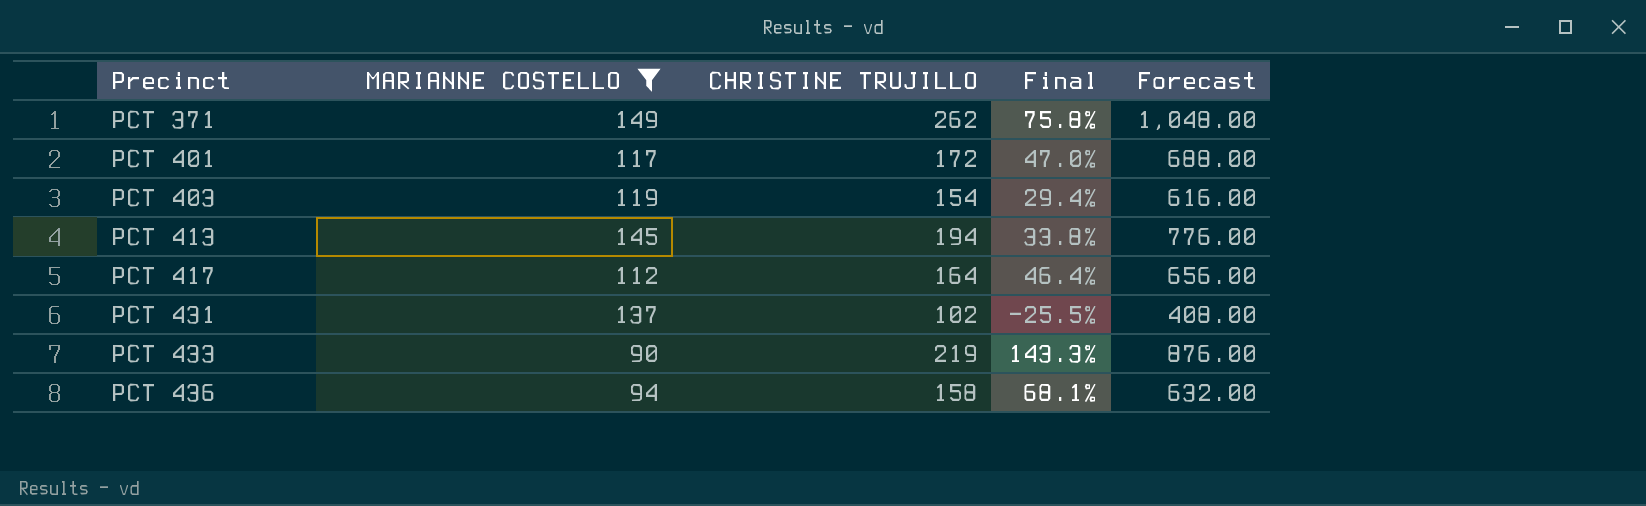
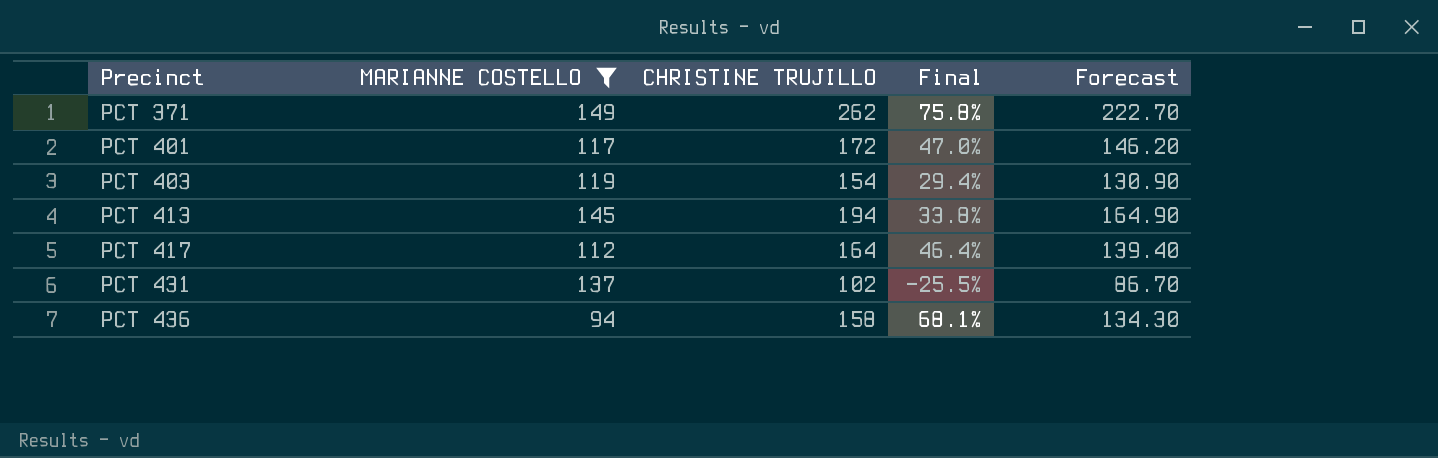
column Forecast | formula: [CHRISTINE TRUJILLO] * 4 -> [CHRISTINE TRUJILLO] * 0.85
row PCT 433: 90 | 219 | 143.3% | 876.00 -> none

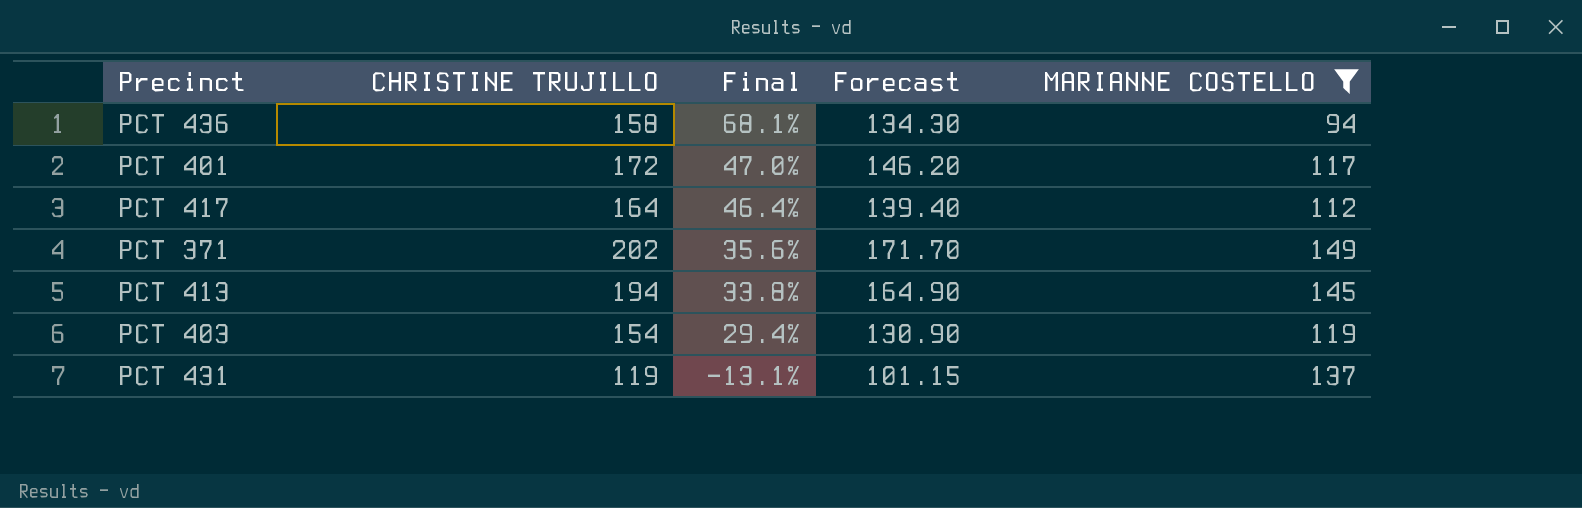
row order: Precinct ascending -> Final descending
column MARIANNE COSTELLO | position: 2 -> 5
PCT 371 | CHRISTINE TRUJILLO: 262 -> 202
PCT 371 | Final: 75.8% -> 35.6%
PCT 371 | Forecast: 222.70 -> 171.70
PCT 431 | CHRISTINE TRUJILLO: 102 -> 119
PCT 431 | Final: -25.5% -> -13.1%
PCT 431 | Forecast: 86.70 -> 101.15

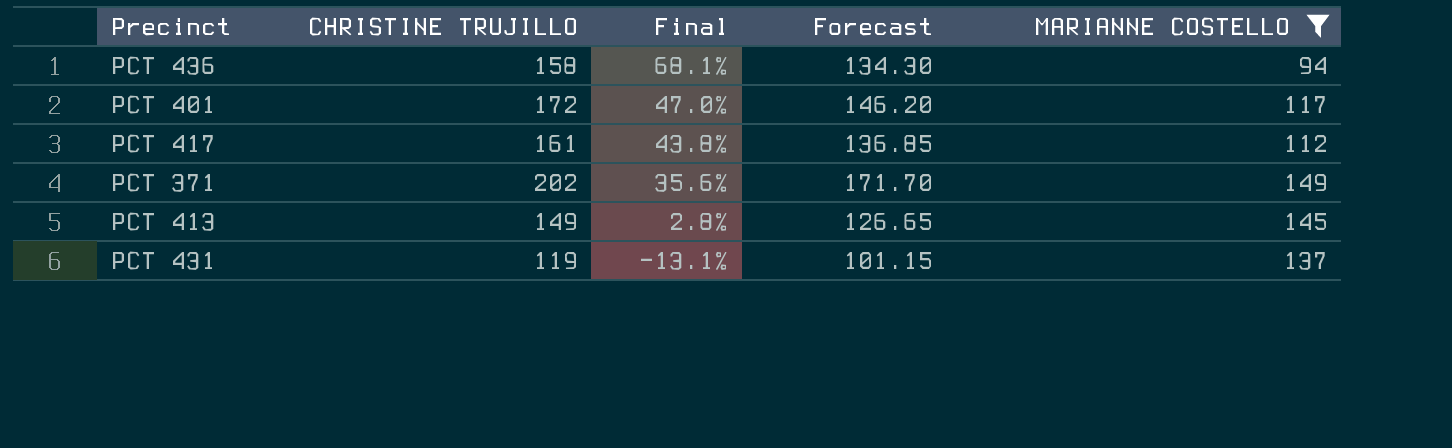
row PCT 403: 154 | 29.4% | 130.90 | 119 -> none
PCT 417 | CHRISTINE TRUJILLO: 164 -> 161
PCT 417 | Final: 46.4% -> 43.8%
PCT 417 | Forecast: 139.40 -> 136.85
PCT 413 | CHRISTINE TRUJILLO: 194 -> 149
PCT 413 | Final: 33.8% -> 2.8%
PCT 413 | Forecast: 164.90 -> 126.65

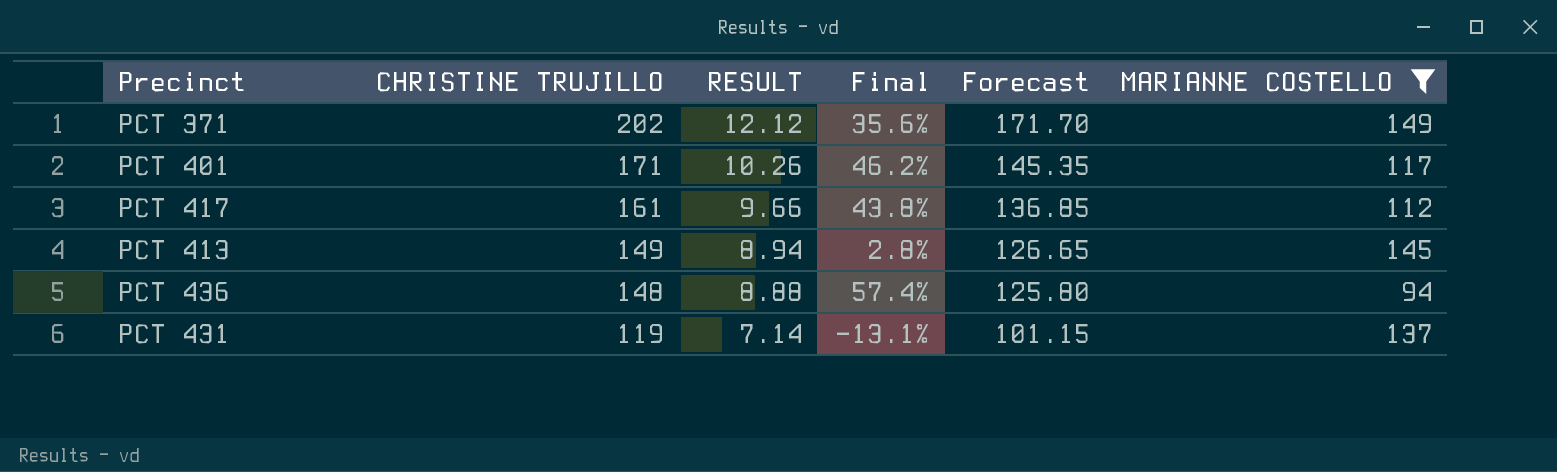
row order: Final descending -> CHRISTINE TRUJILLO descending
column RESULT | formula: none -> [CHRISTINE TRUJILLO] * 0.06
PCT 401 | CHRISTINE TRUJILLO: 172 -> 171
PCT 401 | Final: 47.0% -> 46.2%
PCT 401 | Forecast: 146.20 -> 145.35
PCT 436 | CHRISTINE TRUJILLO: 158 -> 148
PCT 436 | Final: 68.1% -> 57.4%
PCT 436 | Forecast: 134.30 -> 125.80

